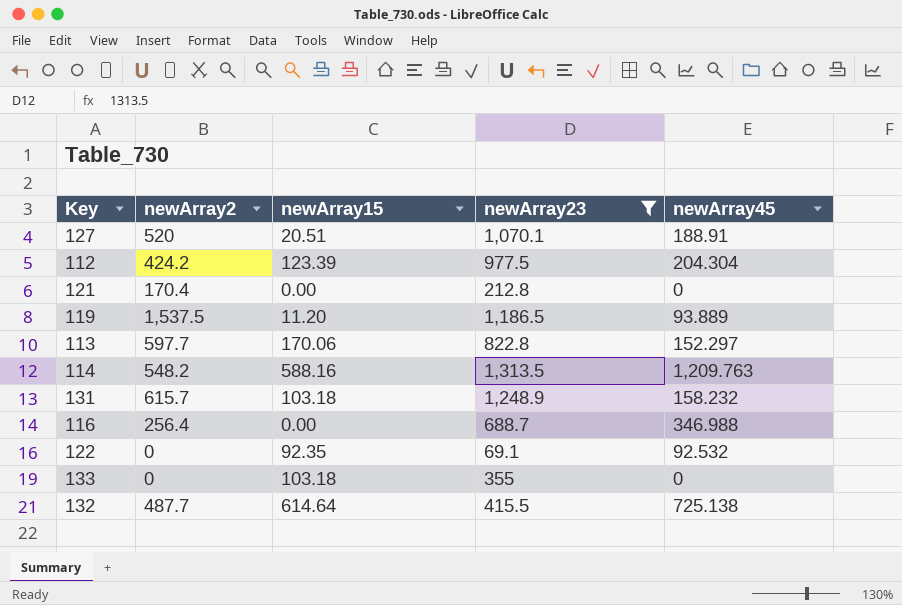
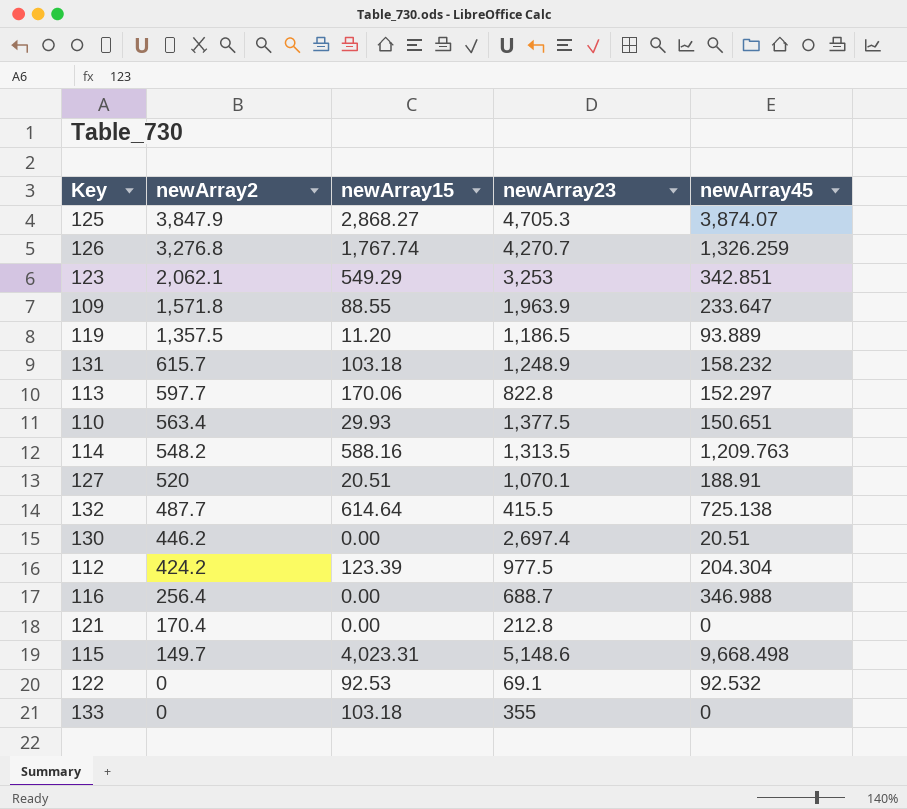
filter: newArray23 <= 1,313.5 -> none
row order: none -> newArray2 descending
119 | newArray2: 1,537.5 -> 1,357.5
122 | newArray15: 92.35 -> 92.53

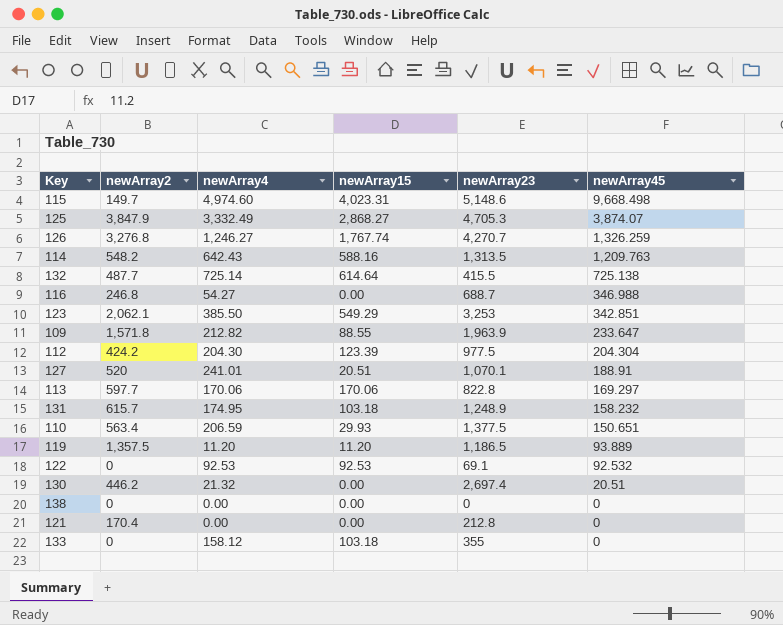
row order: newArray2 descending -> newArray45 descending
column newArray4 | position: none -> 3
116 | newArray2: 256.4 -> 246.8
113 | newArray45: 152.297 -> 169.297
row 138: none -> 0 | 0.00 | 0.00 | 0 | 0

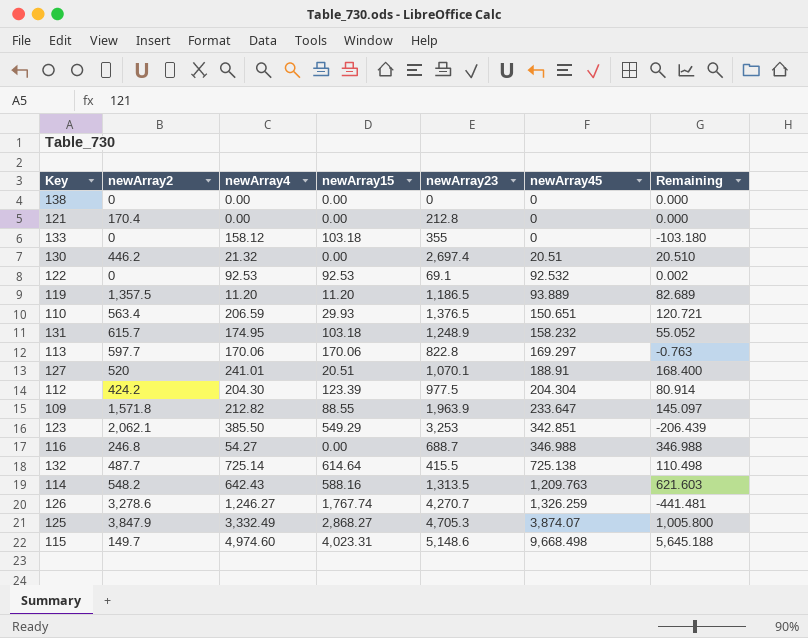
row order: newArray45 descending -> newArray45 ascending
column Remaining | formula: none -> [newArray45] - [newArray15]
110 | newArray23: 1,377.5 -> 1,376.5
126 | newArray2: 3,276.8 -> 3,278.6

